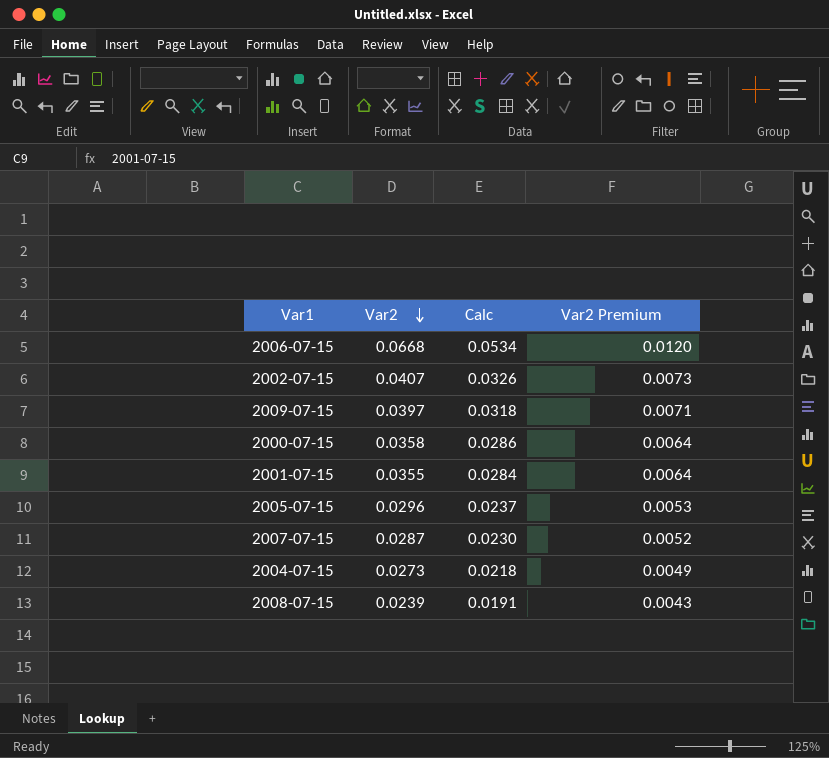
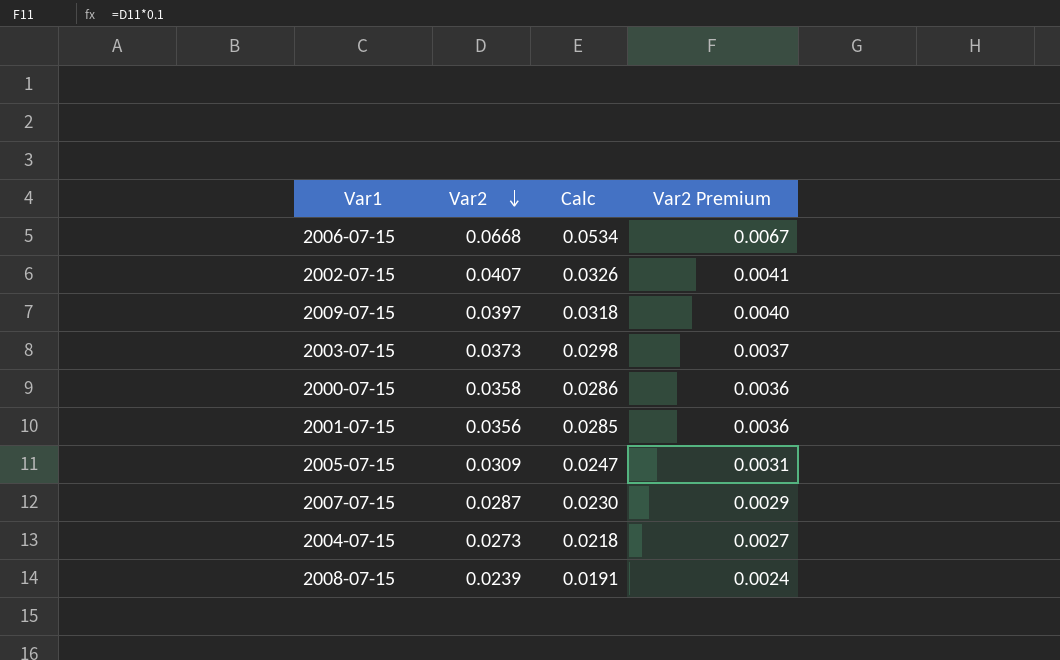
column Var2 Premium | formula: [Var2] * 0.18 -> [Var2] * 0.1
row 2003-07-15: none -> 0.0373 | 0.0298 | 0.0037
2001-07-15 | Var2: 0.0355 -> 0.0356
2001-07-15 | Calc: 0.0284 -> 0.0285
2005-07-15 | Var2: 0.0296 -> 0.0309
2005-07-15 | Calc: 0.0237 -> 0.0247

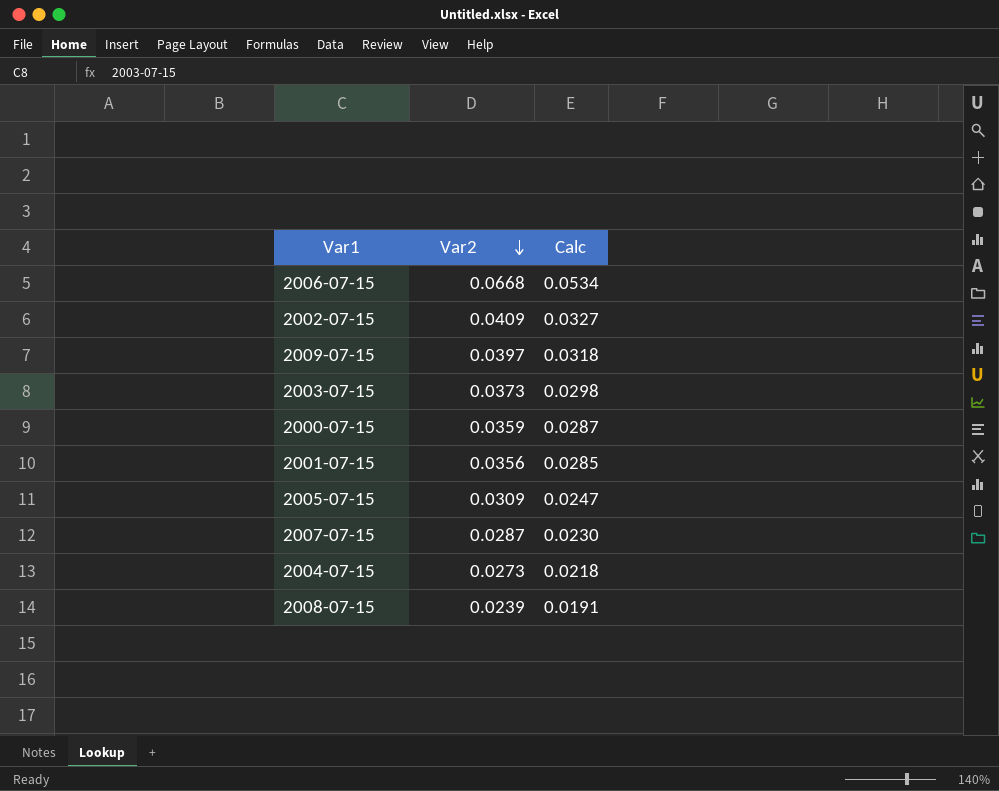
column Var2 Premium | formula: [Var2] * 0.1 -> none
2002-07-15 | Var2: 0.0407 -> 0.0409
2002-07-15 | Calc: 0.0326 -> 0.0327
2000-07-15 | Var2: 0.0358 -> 0.0359
2000-07-15 | Calc: 0.0286 -> 0.0287

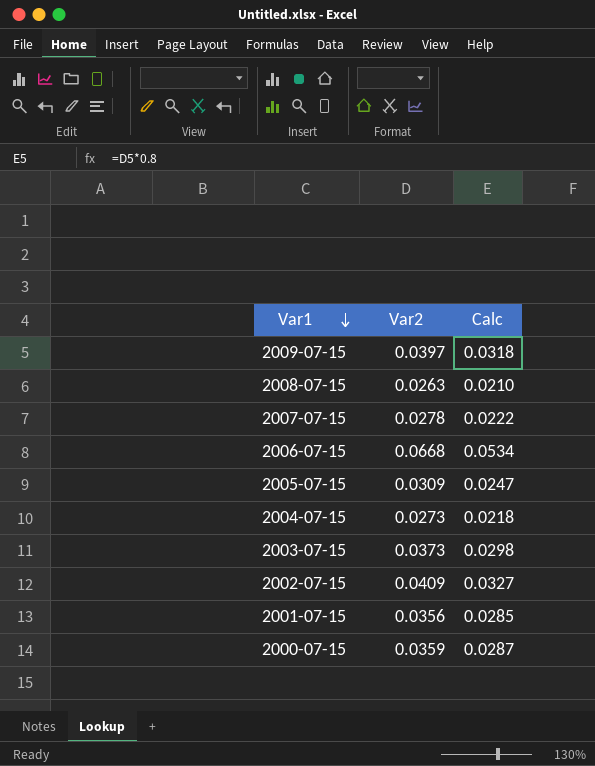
row order: Var2 descending -> Var1 descending
2008-07-15 | Var2: 0.0239 -> 0.0263
2008-07-15 | Calc: 0.0191 -> 0.0210
2007-07-15 | Var2: 0.0287 -> 0.0278
2007-07-15 | Calc: 0.0230 -> 0.0222

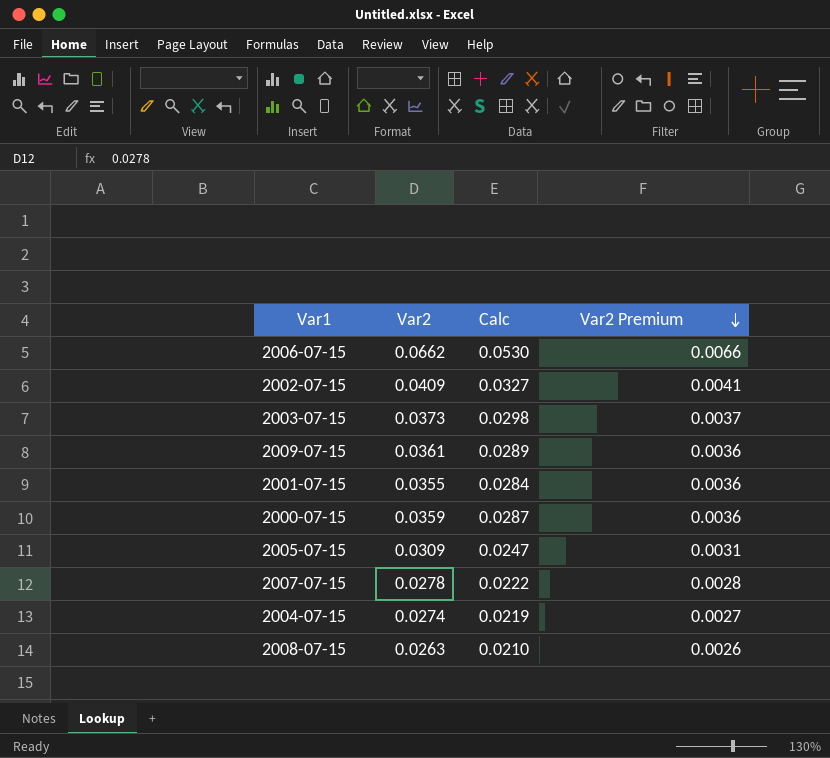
row order: Var1 descending -> Var2 Premium descending
column Var2 Premium | formula: none -> [Var2] * 0.1
2006-07-15 | Var2: 0.0668 -> 0.0662
2006-07-15 | Calc: 0.0534 -> 0.0530
2009-07-15 | Var2: 0.0397 -> 0.0361
2009-07-15 | Calc: 0.0318 -> 0.0289
2001-07-15 | Var2: 0.0356 -> 0.0355
2001-07-15 | Calc: 0.0285 -> 0.0284
2004-07-15 | Var2: 0.0273 -> 0.0274
2004-07-15 | Calc: 0.0218 -> 0.0219

